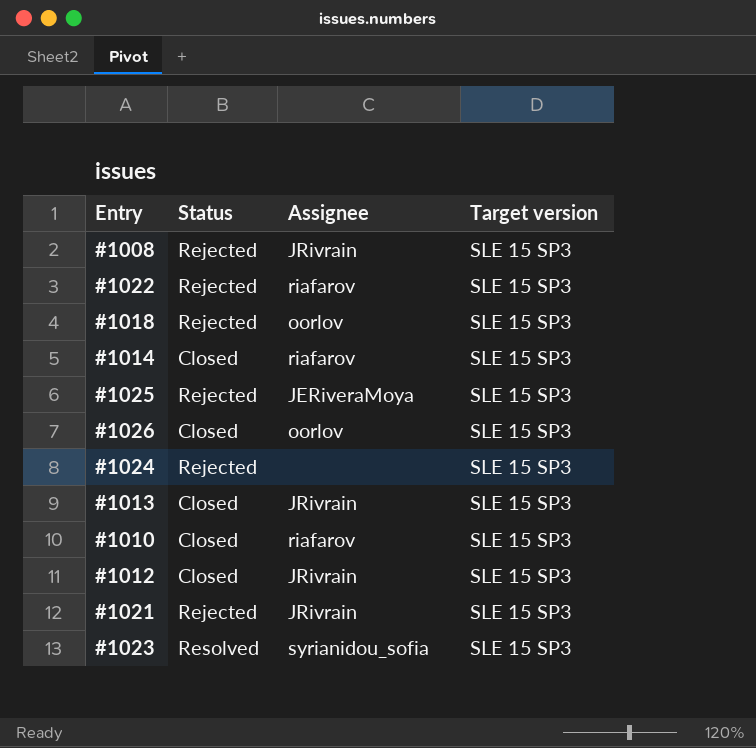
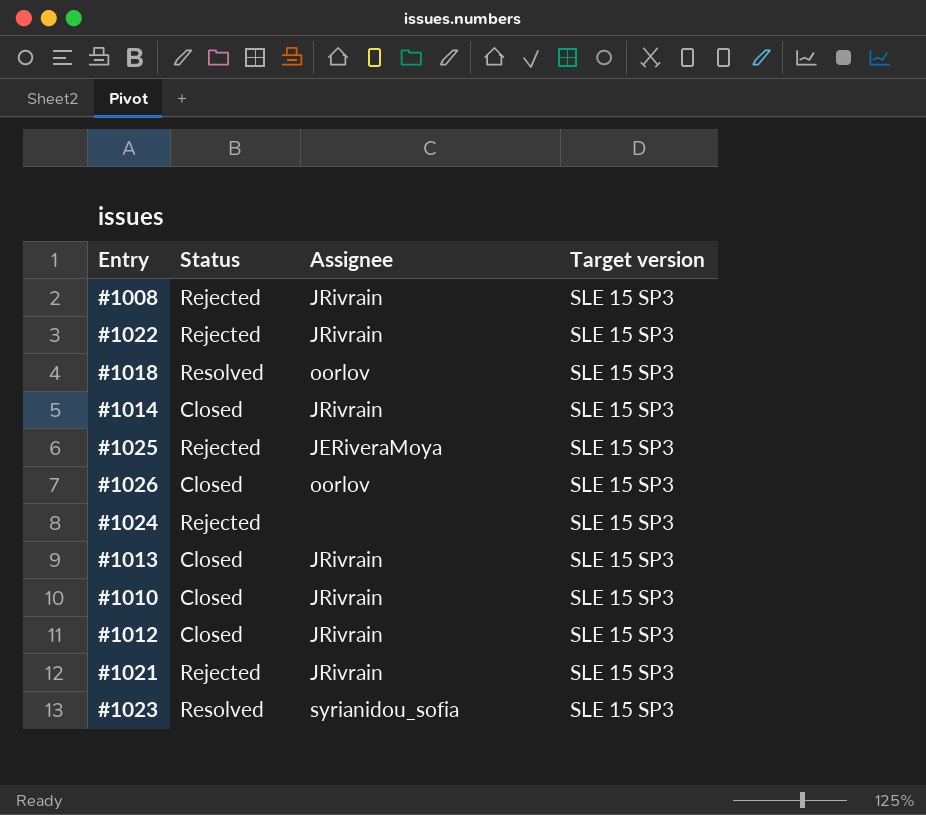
#1022 | Assignee: riafarov -> JRivrain
#1018 | Status: Rejected -> Resolved
#1014 | Assignee: riafarov -> JRivrain
#1010 | Assignee: riafarov -> JRivrain

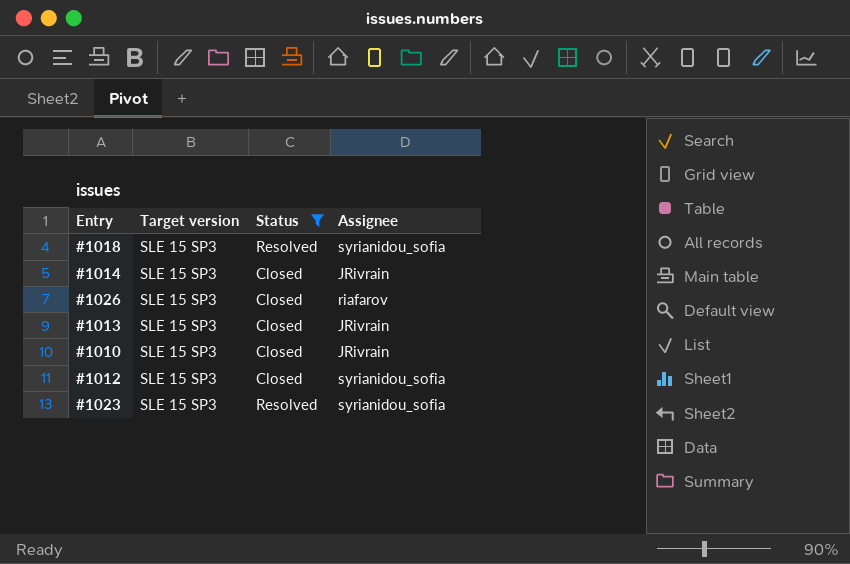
filter: none -> Status != Rejected
column Target version | position: 4 -> 2
#1018 | Assignee: oorlov -> syrianidou_sofia
#1026 | Assignee: oorlov -> riafarov
#1012 | Assignee: JRivrain -> syrianidou_sofia

